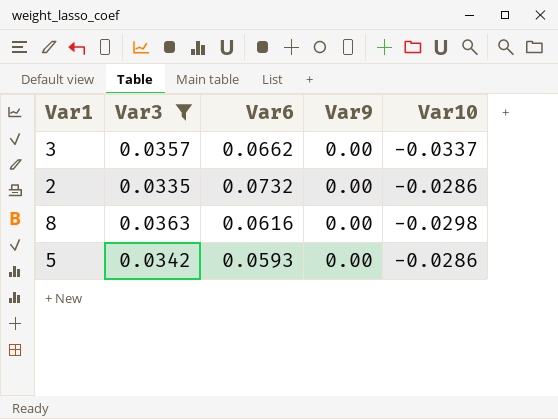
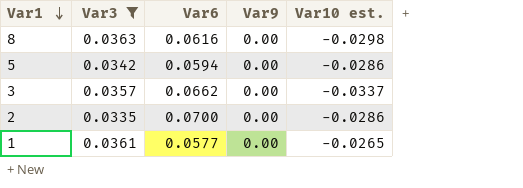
row order: none -> Var1 descending
column name: Var10 -> Var10 est.
5 | Var6: 0.0593 -> 0.0594
2 | Var6: 0.0732 -> 0.0700
row 1: none -> 0.0361 | 0.0577 | 0.00 | -0.0265

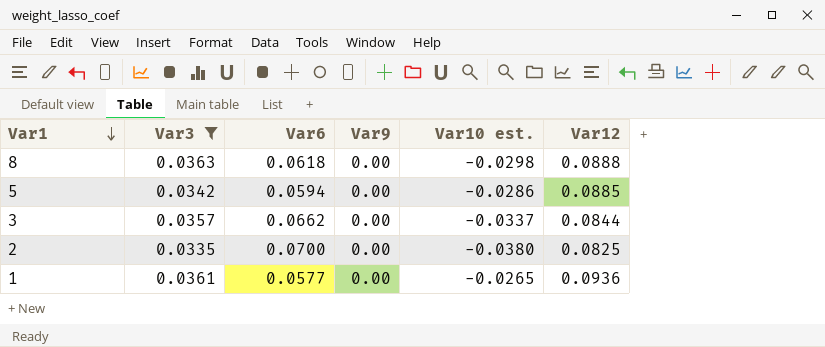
column Var12 | position: none -> 6
8 | Var6: 0.0616 -> 0.0618
2 | Var10 est.: -0.0286 -> -0.0380

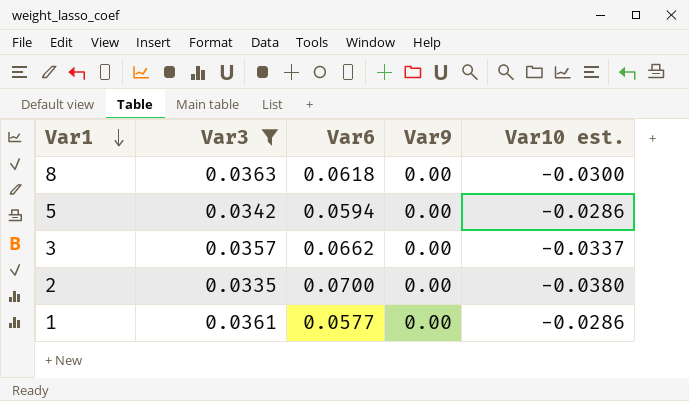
column Var12 | position: 6 -> none
8 | Var10 est.: -0.0298 -> -0.0300
1 | Var10 est.: -0.0265 -> -0.0286

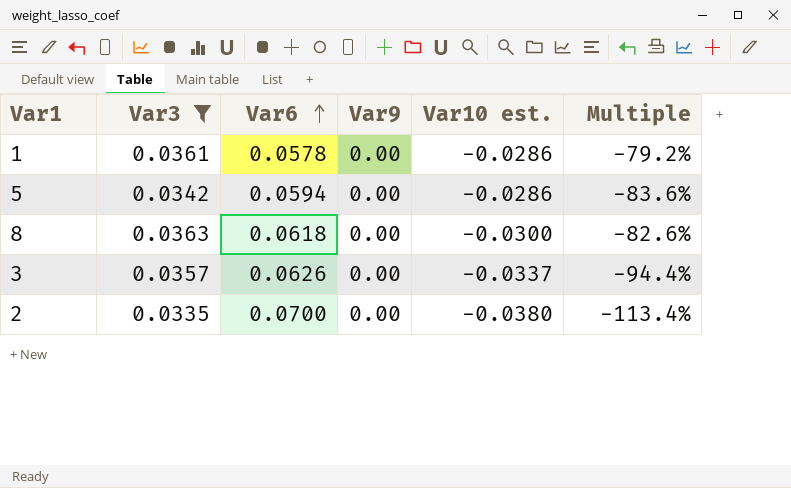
row order: Var1 descending -> Var6 ascending
column Multiple | formula: none -> [Var10 est.] / [Var3]
1 | Var6: 0.0577 -> 0.0578
3 | Var6: 0.0662 -> 0.0626

